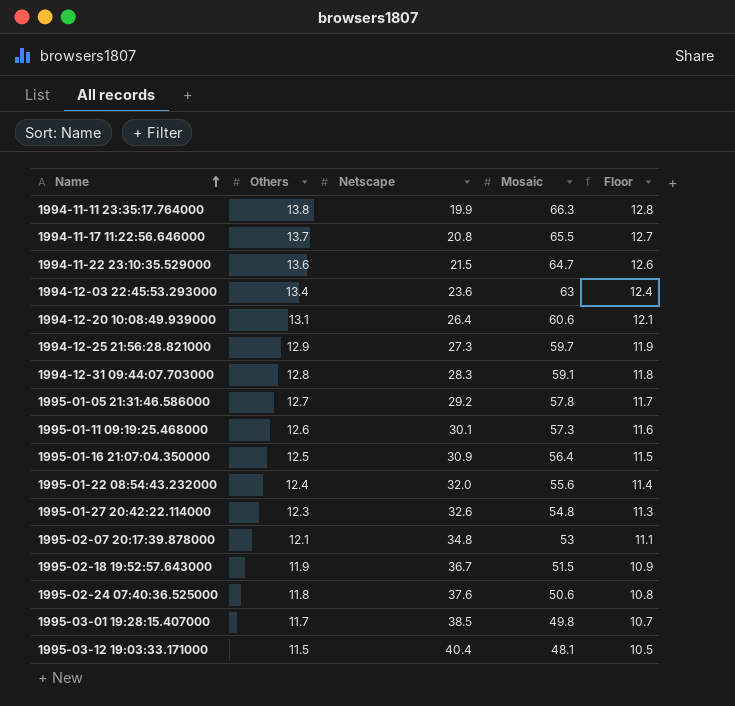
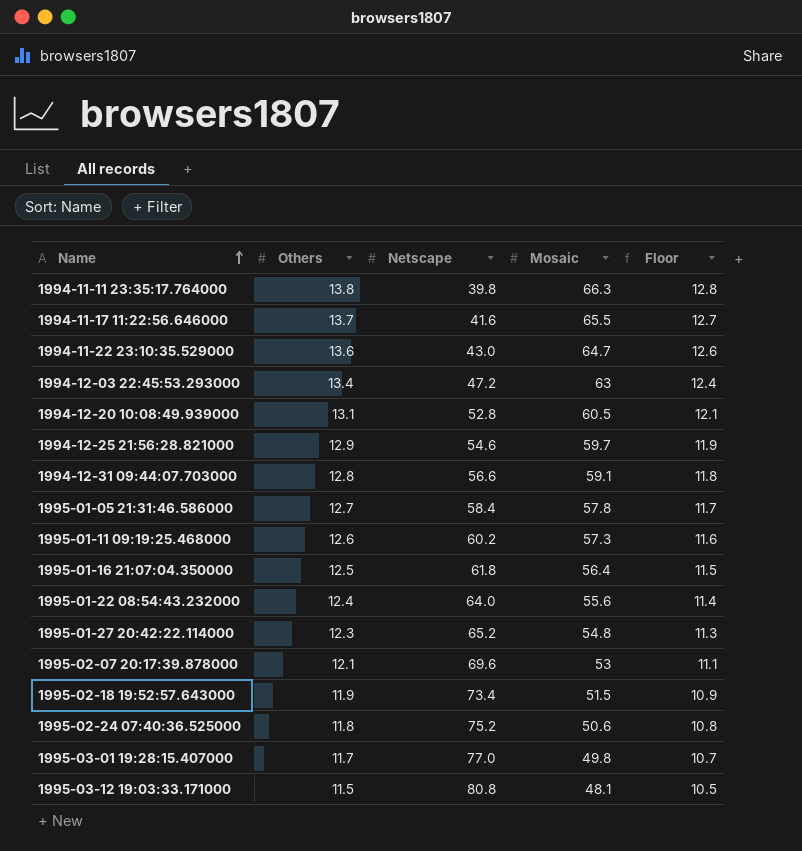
1994-11-11 23:35:17.764000 | Netscape: 19.9 -> 39.8
1994-11-17 11:22:56.646000 | Netscape: 20.8 -> 41.6
1994-11-22 23:10:35.529000 | Netscape: 21.5 -> 43.0
1994-12-03 22:45:53.293000 | Netscape: 23.6 -> 47.2
1994-12-20 10:08:49.939000 | Netscape: 26.4 -> 52.8
1994-12-20 10:08:49.939000 | Mosaic: 60.6 -> 60.5
1994-12-25 21:56:28.821000 | Netscape: 27.3 -> 54.6
1994-12-31 09:44:07.703000 | Netscape: 28.3 -> 56.6
1995-01-05 21:31:46.586000 | Netscape: 29.2 -> 58.4
1995-01-11 09:19:25.468000 | Netscape: 30.1 -> 60.2
1995-01-16 21:07:04.350000 | Netscape: 30.9 -> 61.8
1995-01-22 08:54:43.232000 | Netscape: 32.0 -> 64.0
1995-01-27 20:42:22.114000 | Netscape: 32.6 -> 65.2
1995-02-07 20:17:39.878000 | Netscape: 34.8 -> 69.6
1995-02-18 19:52:57.643000 | Netscape: 36.7 -> 73.4
1995-02-24 07:40:36.525000 | Netscape: 37.6 -> 75.2
1995-03-01 19:28:15.407000 | Netscape: 38.5 -> 77.0
1995-03-12 19:03:33.171000 | Netscape: 40.4 -> 80.8

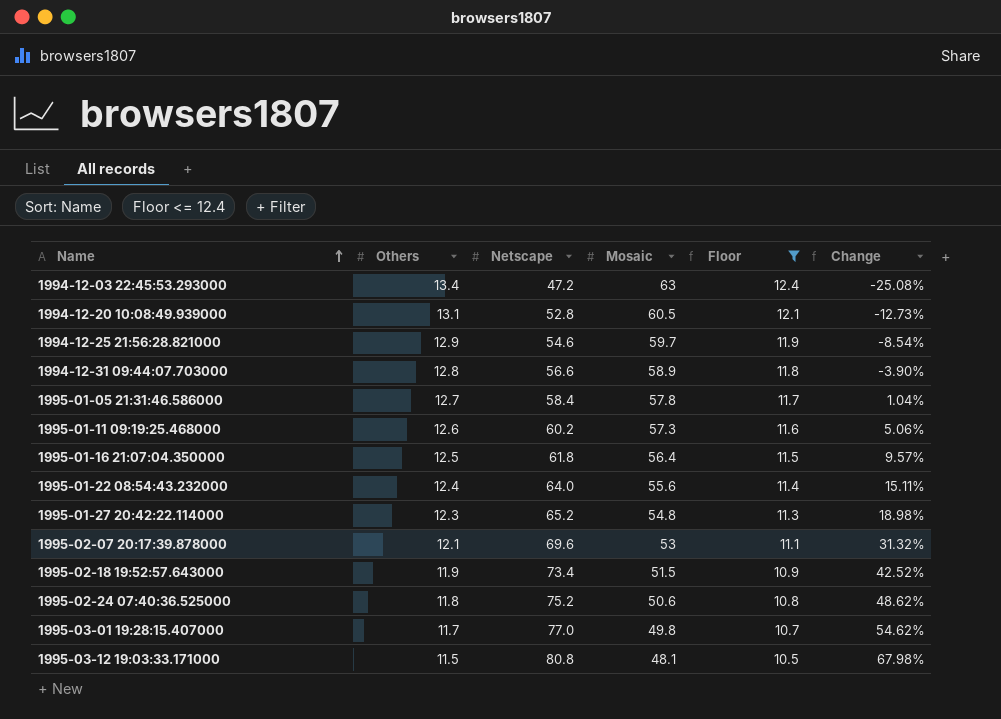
filter: none -> Floor <= 12.4
column Change | formula: none -> ([Netscape] - [Mosaic]) / [Mosaic]
1994-12-31 09:44:07.703000 | Mosaic: 59.1 -> 58.9

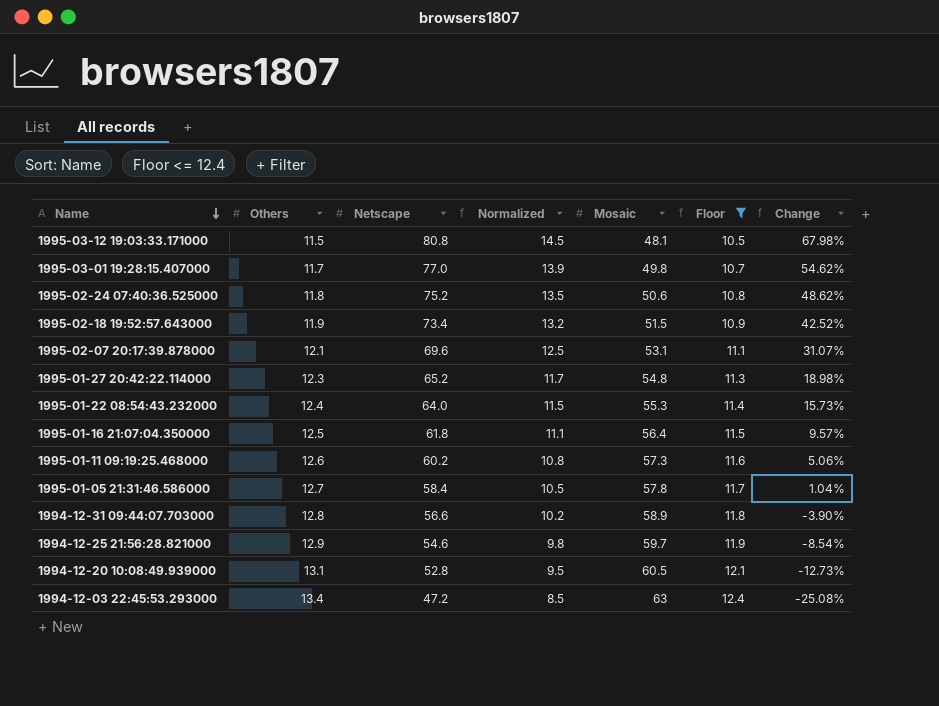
row order: Name ascending -> Name descending
column Normalized | formula: none -> [Netscape] * 0.18
1995-02-07 20:17:39.878000 | Mosaic: 53 -> 53.1
1995-02-07 20:17:39.878000 | Change: 31.32% -> 31.07%
1995-01-22 08:54:43.232000 | Mosaic: 55.6 -> 55.3
1995-01-22 08:54:43.232000 | Change: 15.11% -> 15.73%

